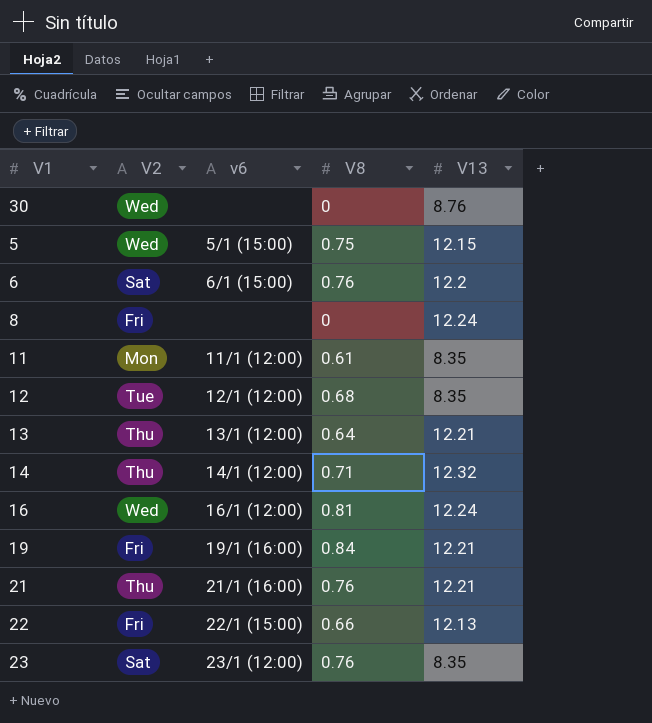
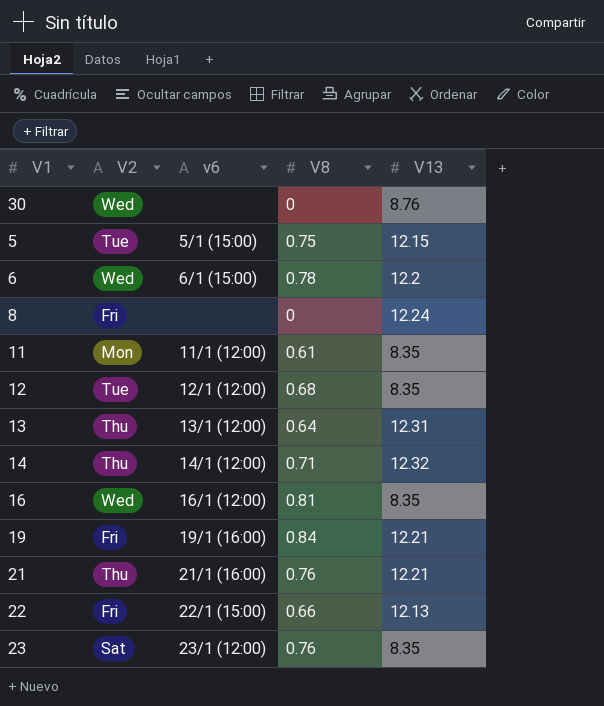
5 | V2: Wed -> Tue
6 | V2: Sat -> Wed
6 | V8: 0.76 -> 0.78
13 | V13: 12.21 -> 12.31
16 | V13: 12.24 -> 8.35

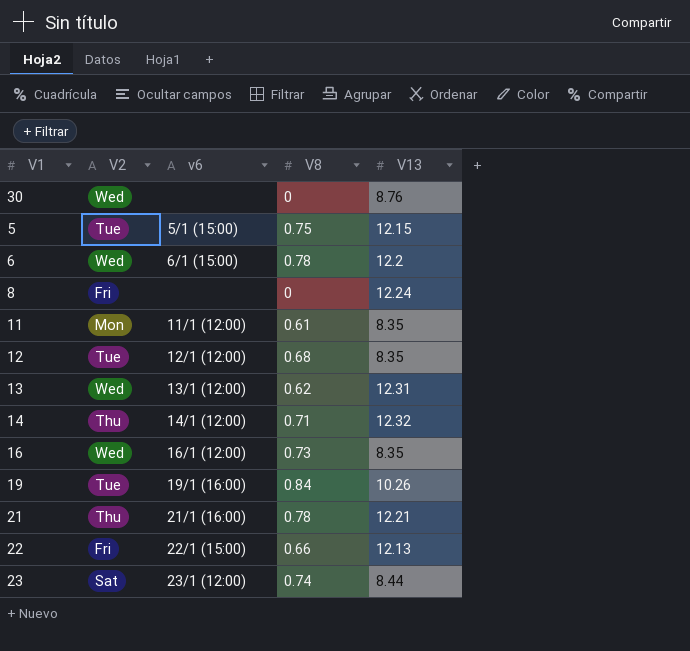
13 | V2: Thu -> Wed
13 | V8: 0.64 -> 0.62
16 | V8: 0.81 -> 0.73
19 | V2: Fri -> Tue
19 | V13: 12.21 -> 10.26
21 | V8: 0.76 -> 0.78
23 | V8: 0.76 -> 0.74
23 | V13: 8.35 -> 8.44

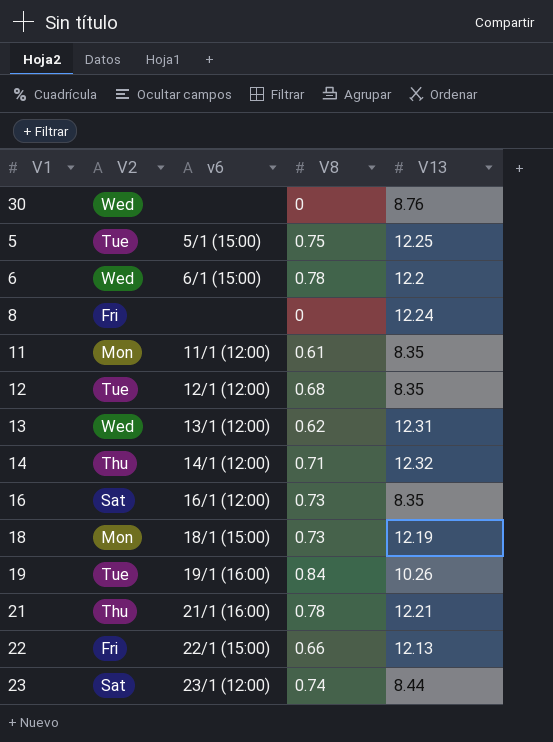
5 | V13: 12.15 -> 12.25
16 | V2: Wed -> Sat
row 18: none -> Mon | 18/1 (15:00) | 0.73 | 12.19

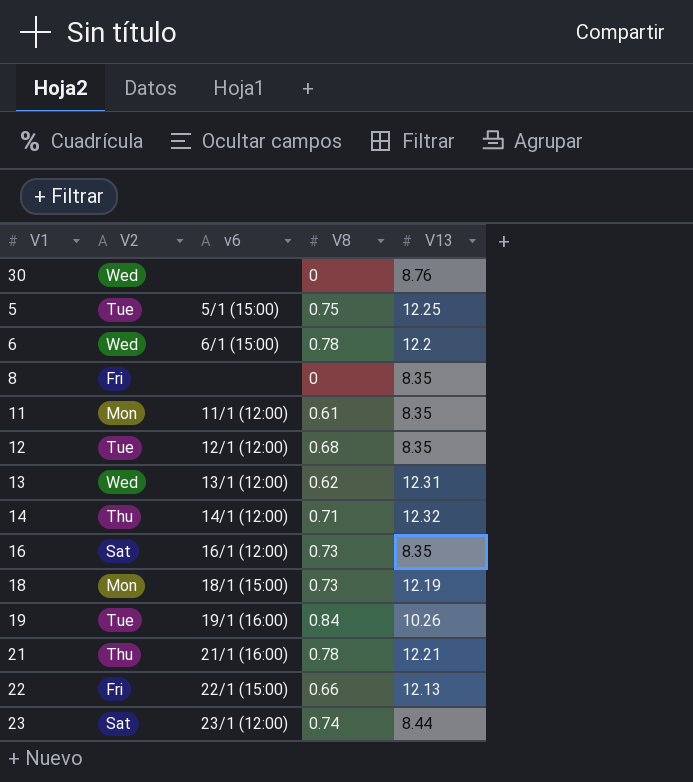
8 | V13: 12.24 -> 8.35

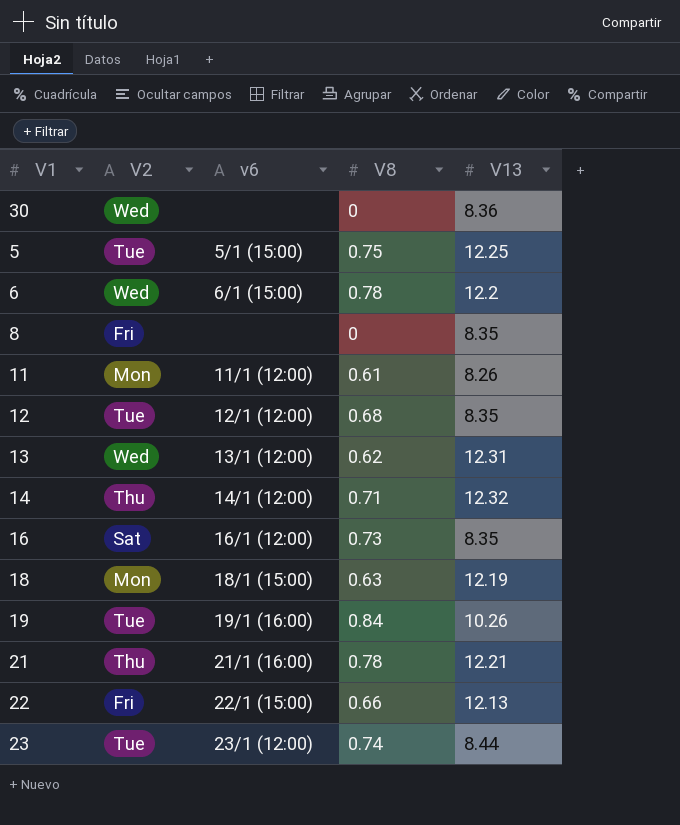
30 | V13: 8.76 -> 8.36
11 | V13: 8.35 -> 8.26
18 | V8: 0.73 -> 0.63
23 | V2: Sat -> Tue

